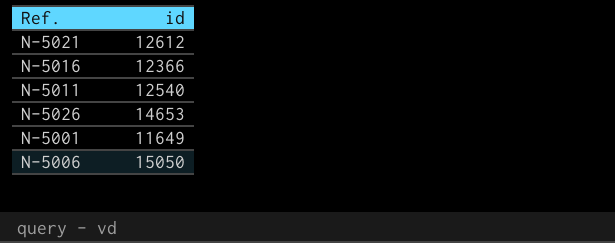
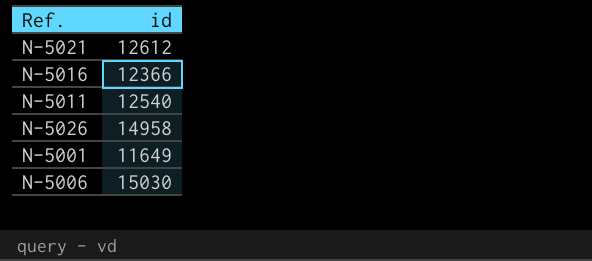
N-5026 | id: 14653 -> 14958
N-5006 | id: 15050 -> 15030

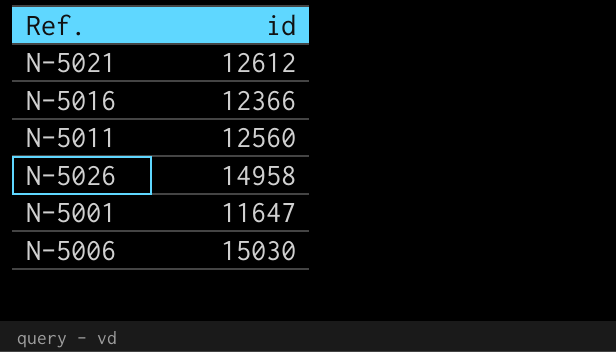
N-5011 | id: 12540 -> 12560
N-5001 | id: 11649 -> 11647

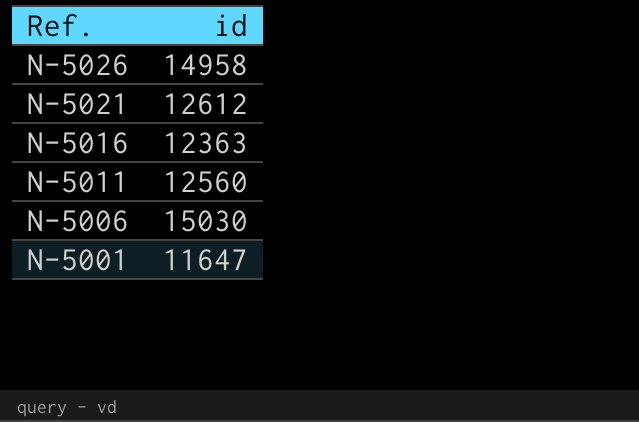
row order: none -> Ref. descending
N-5016 | id: 12366 -> 12363

